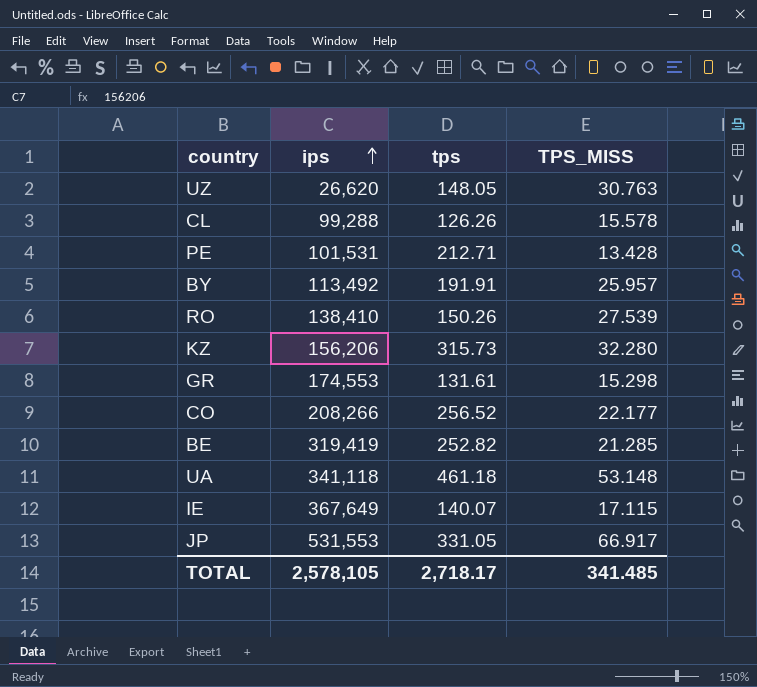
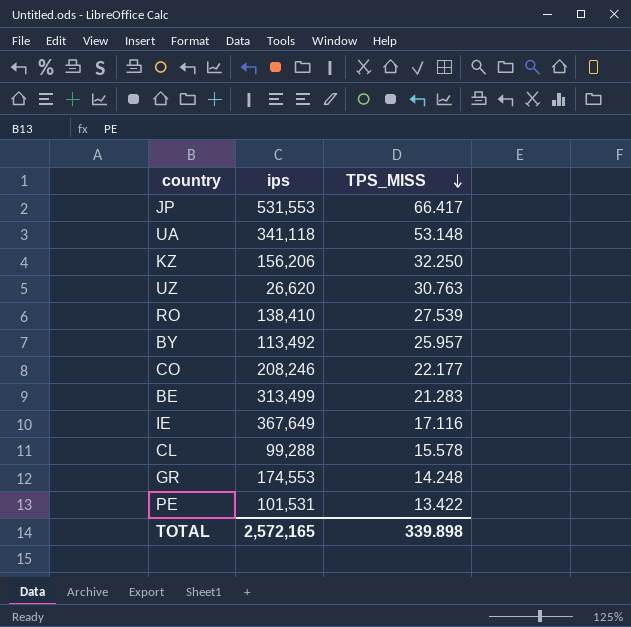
row order: ips ascending -> TPS_MISS descending
column tps | position: 3 -> none
JP | TPS_MISS: 66.917 -> 66.417
KZ | TPS_MISS: 32.280 -> 32.250
CO | ips: 208,266 -> 208,246
BE | ips: 319,419 -> 313,499
BE | TPS_MISS: 21.285 -> 21.283
IE | TPS_MISS: 17.115 -> 17.116
GR | TPS_MISS: 15.298 -> 14.248
PE | TPS_MISS: 13.428 -> 13.422
TOTAL | ips: 2,578,105 -> 2,572,165
TOTAL | TPS_MISS: 341.485 -> 339.898

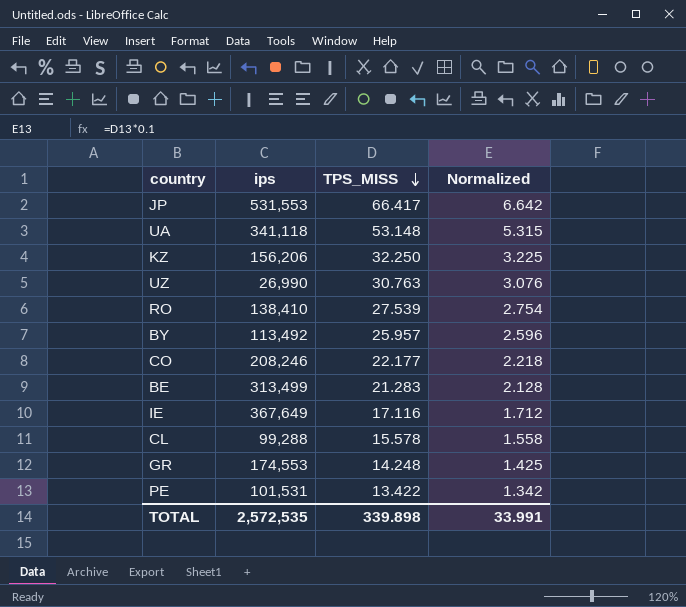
column Normalized | formula: none -> [TPS_MISS] * 0.1
UZ | ips: 26,620 -> 26,990
TOTAL | ips: 2,572,165 -> 2,572,535

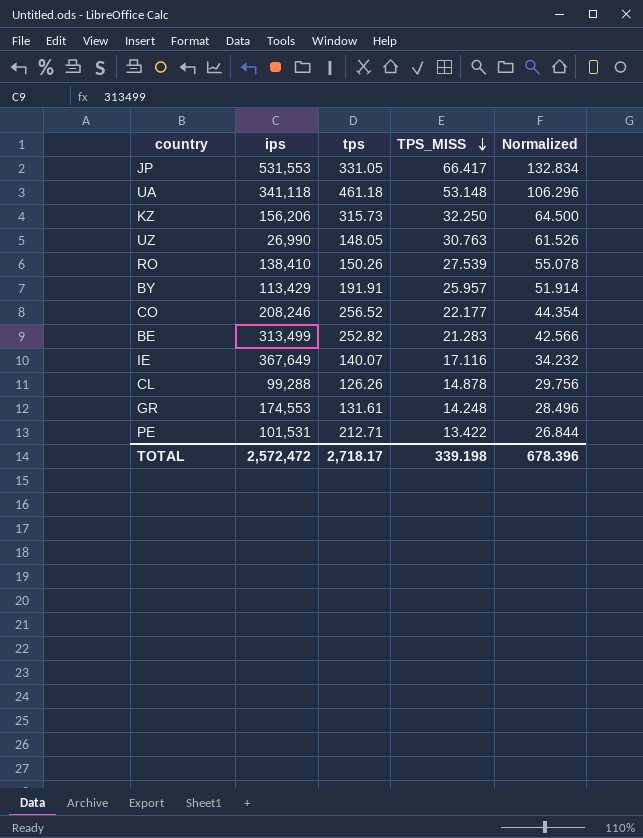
column tps | position: none -> 3
column Normalized | formula: [TPS_MISS] * 0.1 -> [TPS_MISS] * 2
BY | ips: 113,492 -> 113,429
CL | TPS_MISS: 15.578 -> 14.878
TOTAL | ips: 2,572,535 -> 2,572,472
TOTAL | TPS_MISS: 339.898 -> 339.198
TOTAL | Normalized: 33.991 -> 678.396

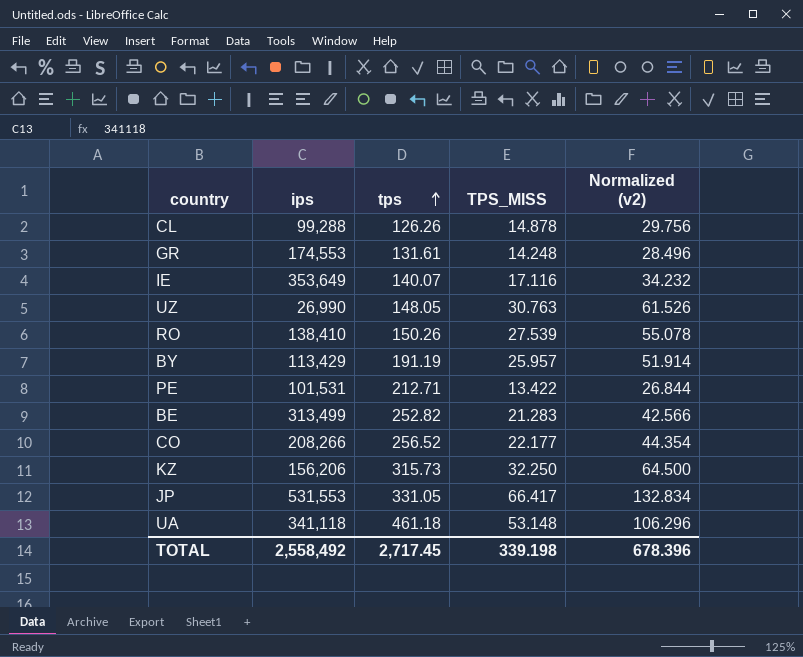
row order: TPS_MISS descending -> tps ascending
column name: Normalized -> Normalized (v2)
IE | ips: 367,649 -> 353,649
BY | tps: 191.91 -> 191.19
CO | ips: 208,246 -> 208,266
TOTAL | ips: 2,572,472 -> 2,558,492
TOTAL | tps: 2,718.17 -> 2,717.45

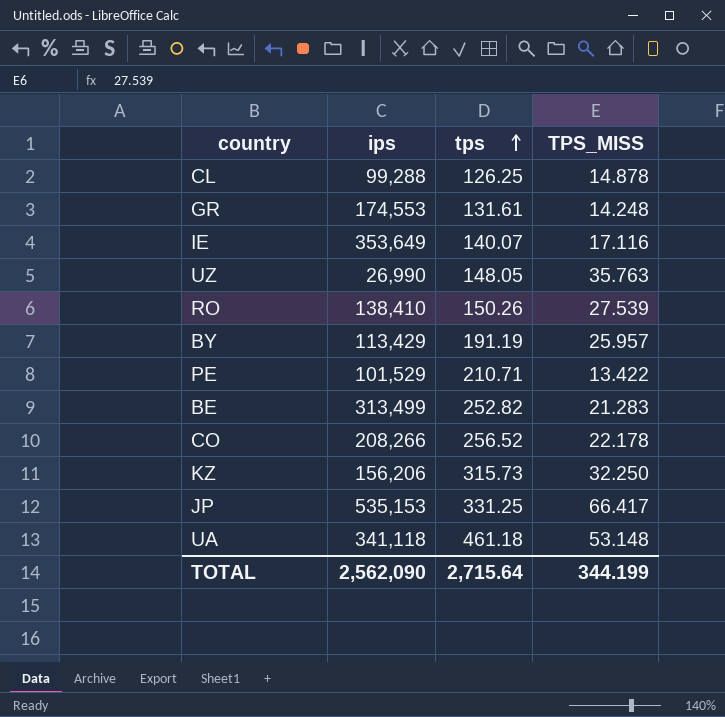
column Normalized (v2) | formula: [TPS_MISS] * 2 -> none
CL | tps: 126.26 -> 126.25
UZ | TPS_MISS: 30.763 -> 35.763
PE | ips: 101,531 -> 101,529
PE | tps: 212.71 -> 210.71
CO | TPS_MISS: 22.177 -> 22.178
JP | ips: 531,553 -> 535,153
JP | tps: 331.05 -> 331.25
TOTAL | ips: 2,558,492 -> 2,562,090
TOTAL | tps: 2,717.45 -> 2,715.64
TOTAL | TPS_MISS: 339.198 -> 344.199

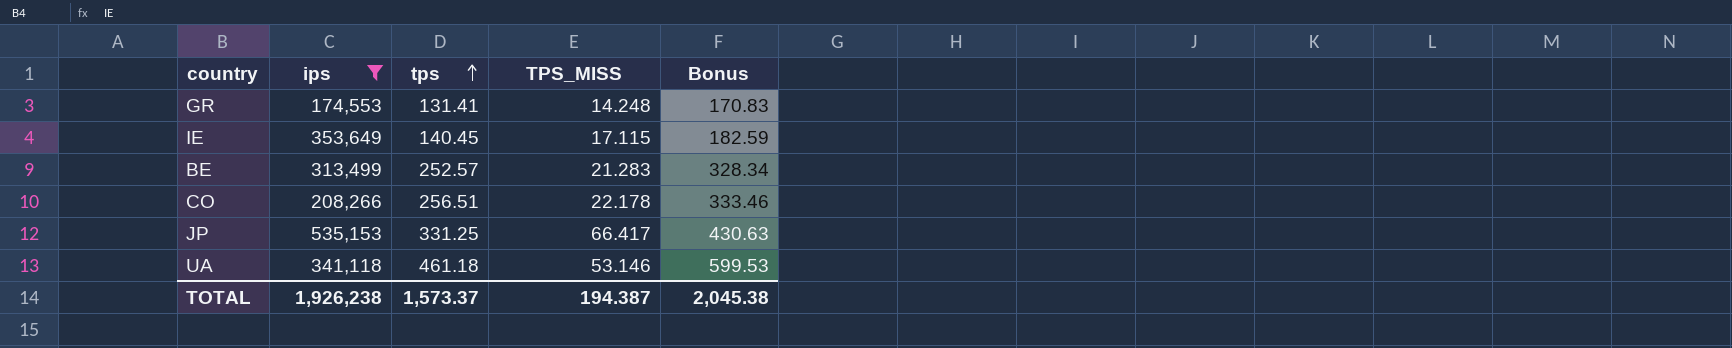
filter: none -> ips >= 174,553
column Bonus | formula: none -> [tps] * 1.3
GR | tps: 131.61 -> 131.41
IE | tps: 140.07 -> 140.45
IE | TPS_MISS: 17.116 -> 17.115
BE | tps: 252.82 -> 252.57
CO | tps: 256.52 -> 256.51
UA | TPS_MISS: 53.148 -> 53.146
TOTAL | ips: 2,562,090 -> 1,926,238
TOTAL | tps: 2,715.64 -> 1,573.37
TOTAL | TPS_MISS: 344.199 -> 194.387

